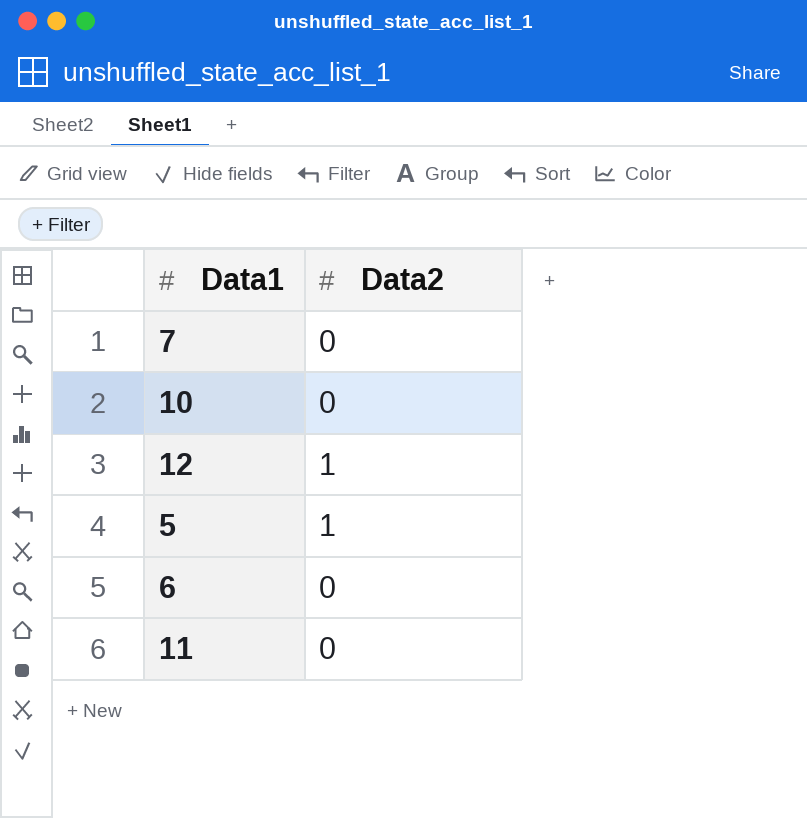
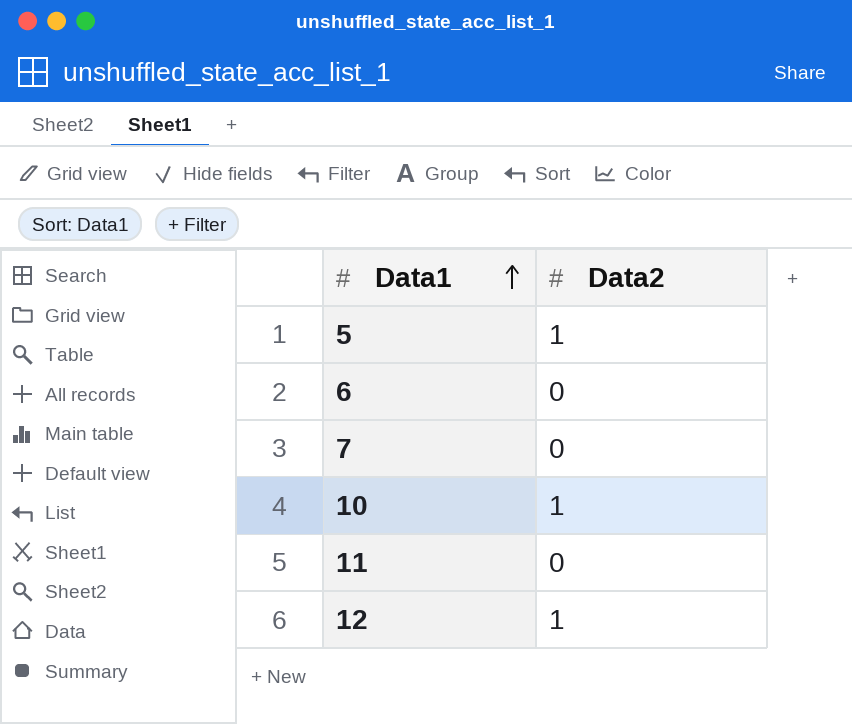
row order: none -> Data1 ascending
10 | Data2: 0 -> 1

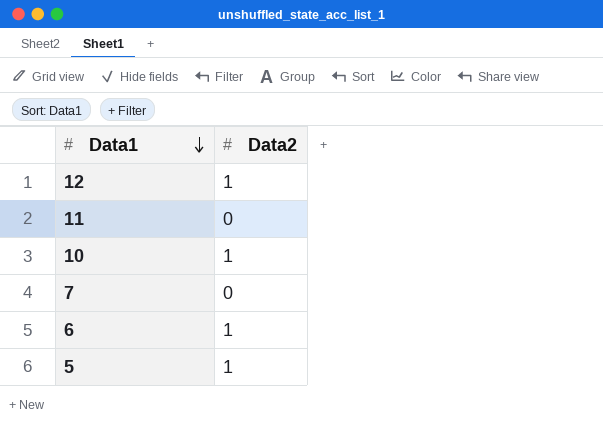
row order: Data1 ascending -> Data1 descending
6 | Data2: 0 -> 1

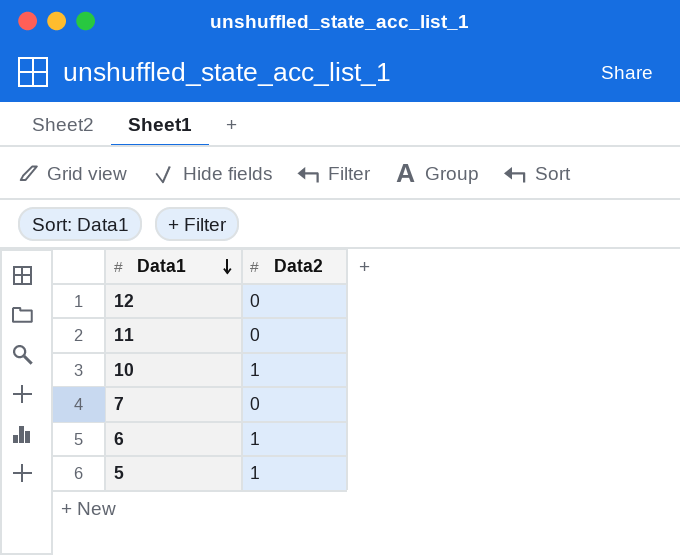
12 | Data2: 1 -> 0

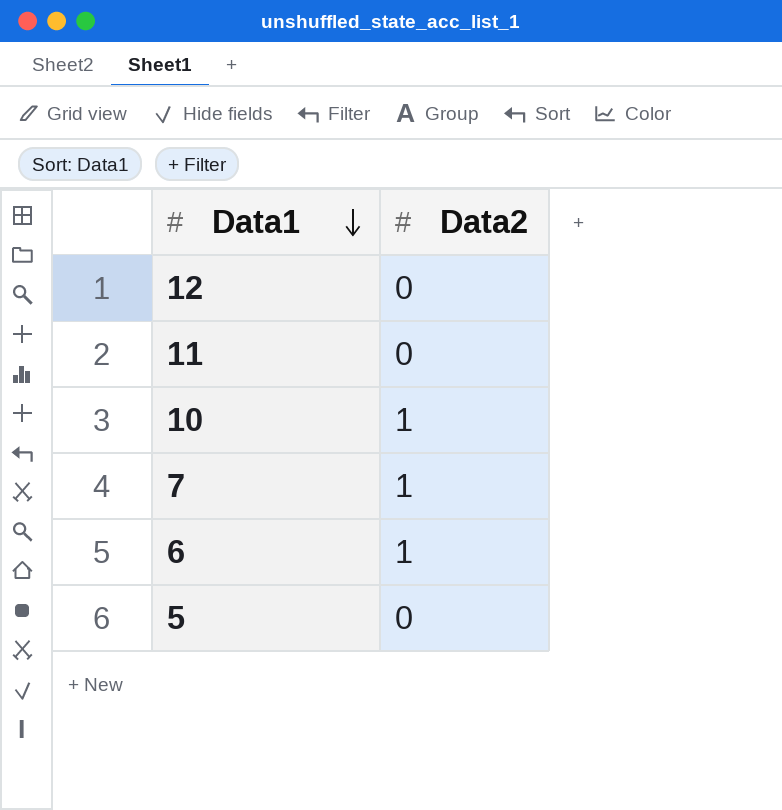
7 | Data2: 0 -> 1
5 | Data2: 1 -> 0

